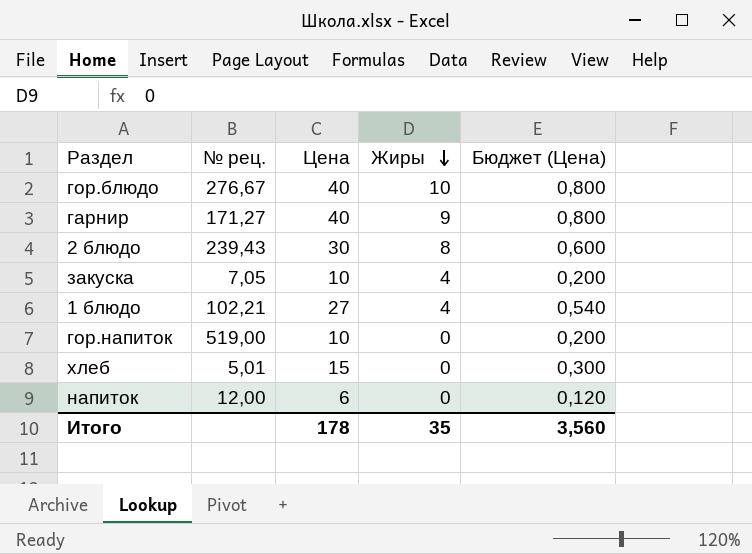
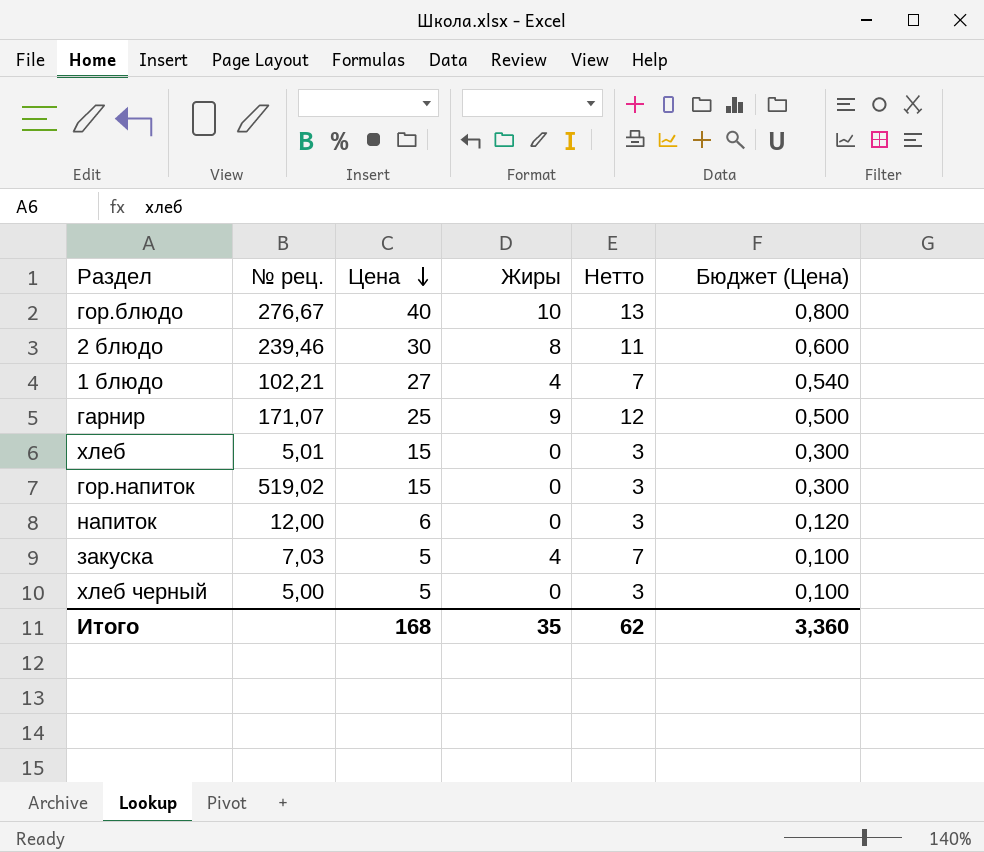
row order: Жиры descending -> Цена descending
column Нетто | formula: none -> [Жиры] + 3
2 блюдо | № рец.: 239,43 -> 239,46
гарнир | № рец.: 171,27 -> 171,07
гарнир | Цена: 40 -> 25
гарнир | Бюджет (Цена): 0,800 -> 0,500
гор.напиток | № рец.: 519,00 -> 519,02
гор.напиток | Цена: 10 -> 15
гор.напиток | Бюджет (Цена): 0,200 -> 0,300
закуска | № рец.: 7,05 -> 7,03
закуска | Цена: 10 -> 5
закуска | Бюджет (Цена): 0,200 -> 0,100
row хлеб черный: none -> 5,00 | 5 | 0 | 3 | 0,100
Итого | Цена: 178 -> 168
Итого | Бюджет (Цена): 3,560 -> 3,360

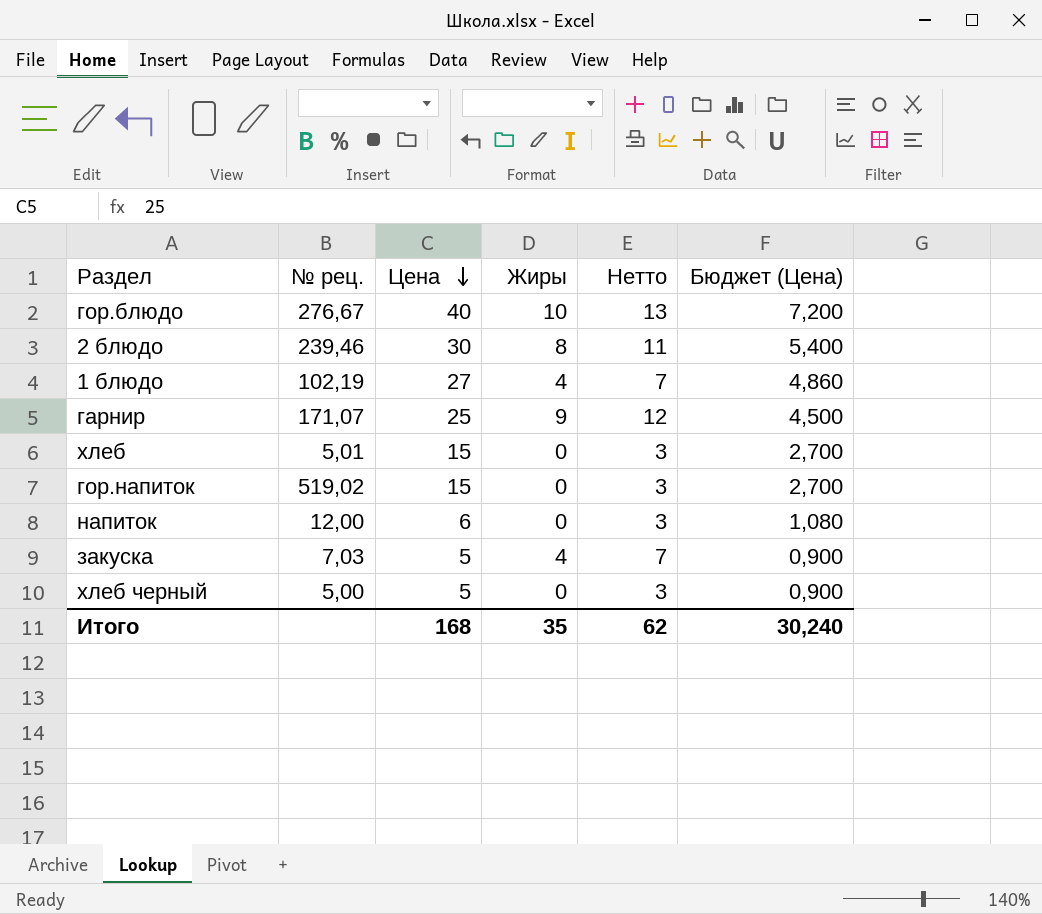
column Бюджет (Цена) | formula: [Цена] * 0,02 -> [Цена] * 0,18
1 блюдо | № рец.: 102,21 -> 102,19
Итого | Бюджет (Цена): 3,360 -> 30,240

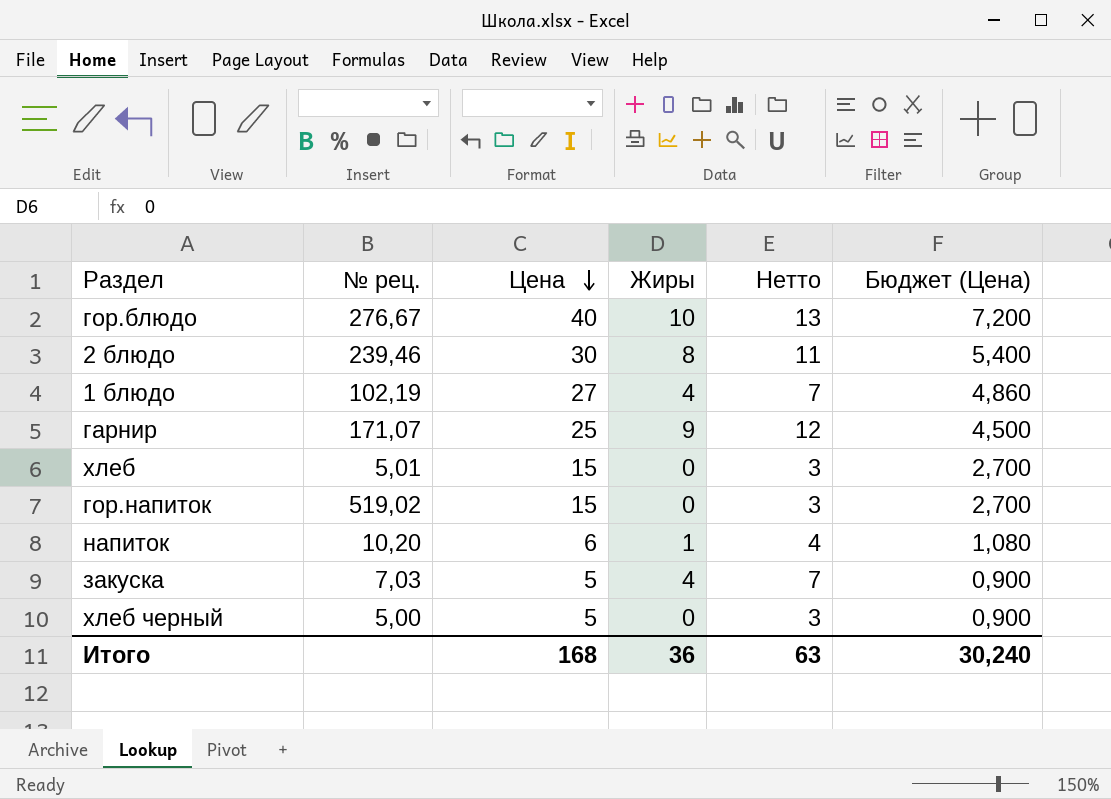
напиток | № рец.: 12,00 -> 10,20
напиток | Жиры: 0 -> 1
напиток | Нетто: 3 -> 4
Итого | Жиры: 35 -> 36
Итого | Нетто: 62 -> 63

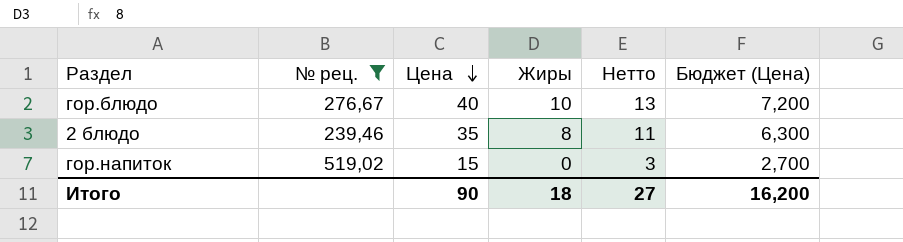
filter: none -> № рец. >= 239,46
2 блюдо | Цена: 30 -> 35
2 блюдо | Бюджет (Цена): 5,400 -> 6,300
Итого | Цена: 168 -> 90
Итого | Жиры: 36 -> 18
Итого | Нетто: 63 -> 27
Итого | Бюджет (Цена): 30,240 -> 16,200

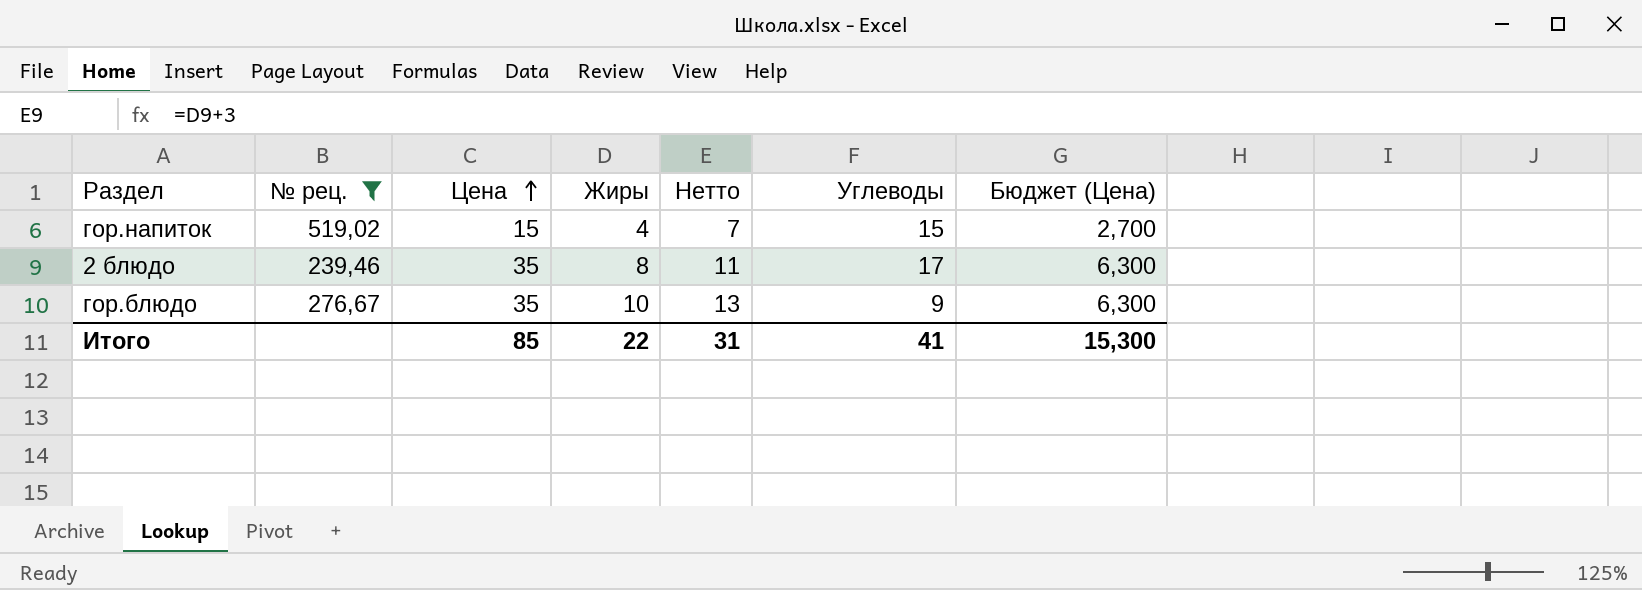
row order: Цена descending -> Цена ascending
column Углеводы | position: none -> 6
гор.напиток | Жиры: 0 -> 4
гор.напиток | Нетто: 3 -> 7
гор.блюдо | Цена: 40 -> 35
гор.блюдо | Бюджет (Цена): 7,200 -> 6,300
Итого | Цена: 90 -> 85
Итого | Жиры: 18 -> 22
Итого | Нетто: 27 -> 31
Итого | Бюджет (Цена): 16,200 -> 15,300

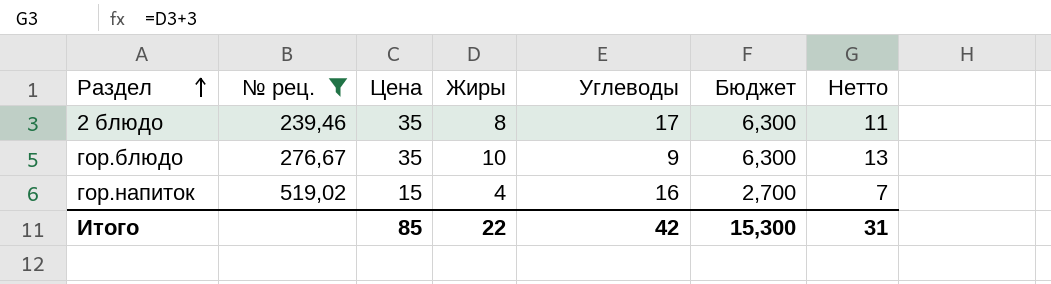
row order: Цена ascending -> Раздел ascending
column name: Бюджет (Цена) -> Бюджет
column Нетто | position: 5 -> 7
гор.напиток | Углеводы: 15 -> 16
Итого | Углеводы: 41 -> 42

